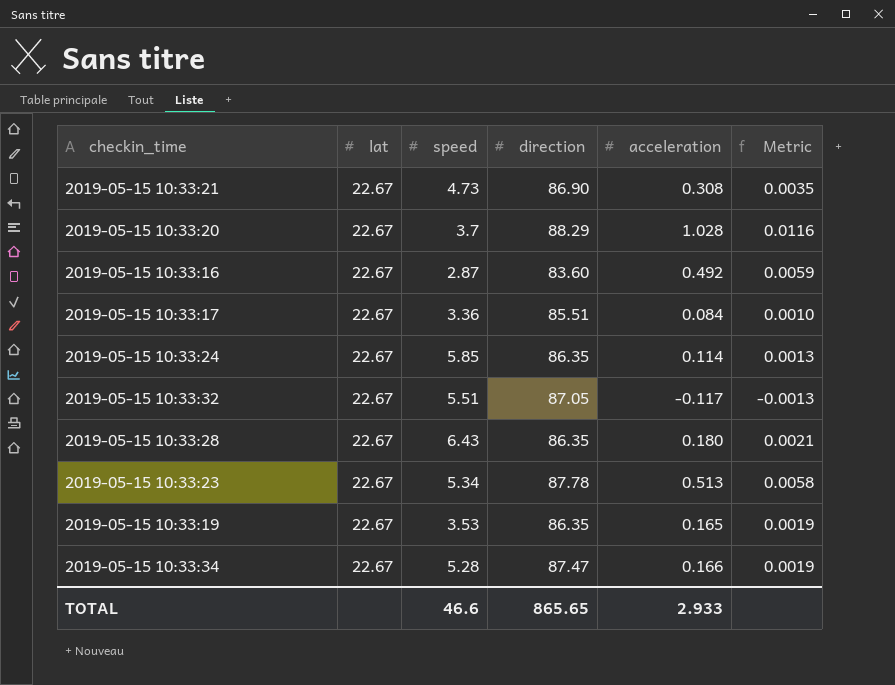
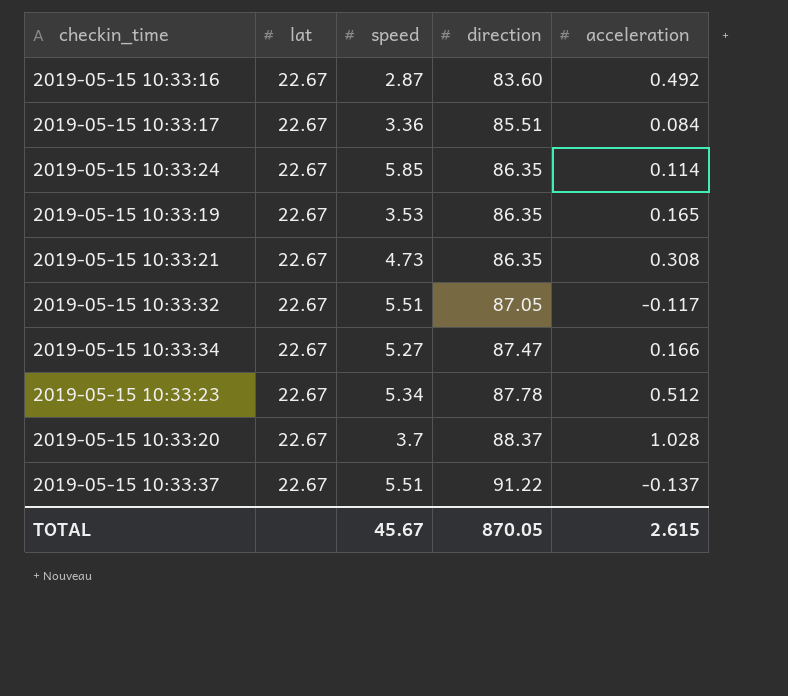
row order: none -> direction ascending
column Metric | formula: [acceleration] / [direction] -> none
row 2019-05-15 10:33:28: 22.67 | 6.43 | 86.35 | 0.180 | 0.0021 -> none
2019-05-15 10:33:21 | direction: 86.90 -> 86.35
2019-05-15 10:33:34 | speed: 5.28 -> 5.27
2019-05-15 10:33:23 | acceleration: 0.513 -> 0.512
2019-05-15 10:33:20 | direction: 88.29 -> 88.37
row 2019-05-15 10:33:37: none -> 22.67 | 5.51 | 91.22 | -0.137
TOTAL | speed: 46.6 -> 45.67
TOTAL | direction: 865.65 -> 870.05
TOTAL | acceleration: 2.933 -> 2.615

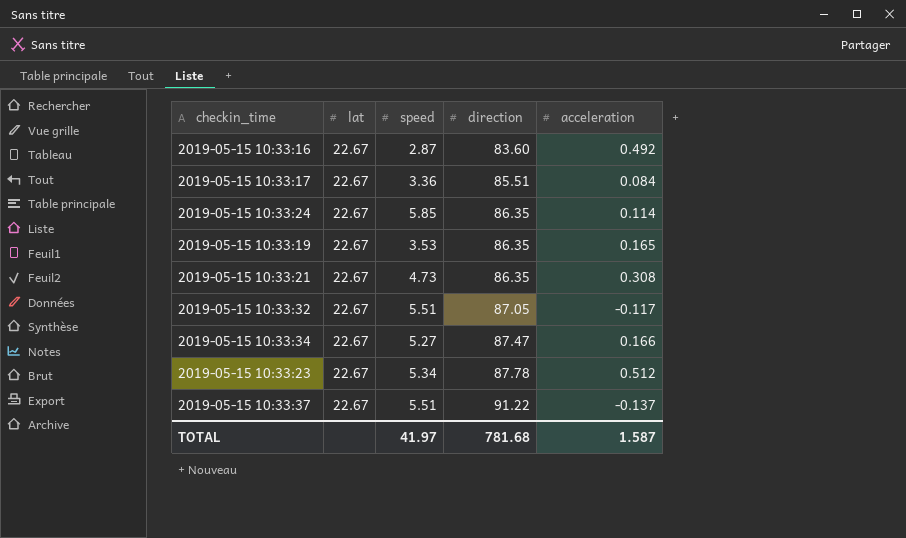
row 2019-05-15 10:33:20: 22.67 | 3.7 | 88.37 | 1.028 -> none
TOTAL | speed: 45.67 -> 41.97
TOTAL | direction: 870.05 -> 781.68
TOTAL | acceleration: 2.615 -> 1.587

